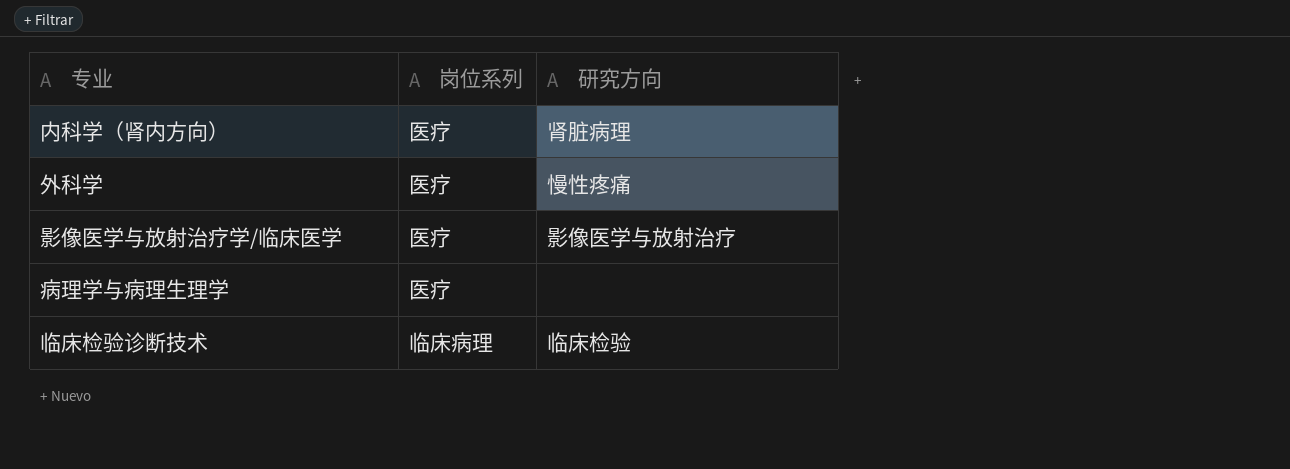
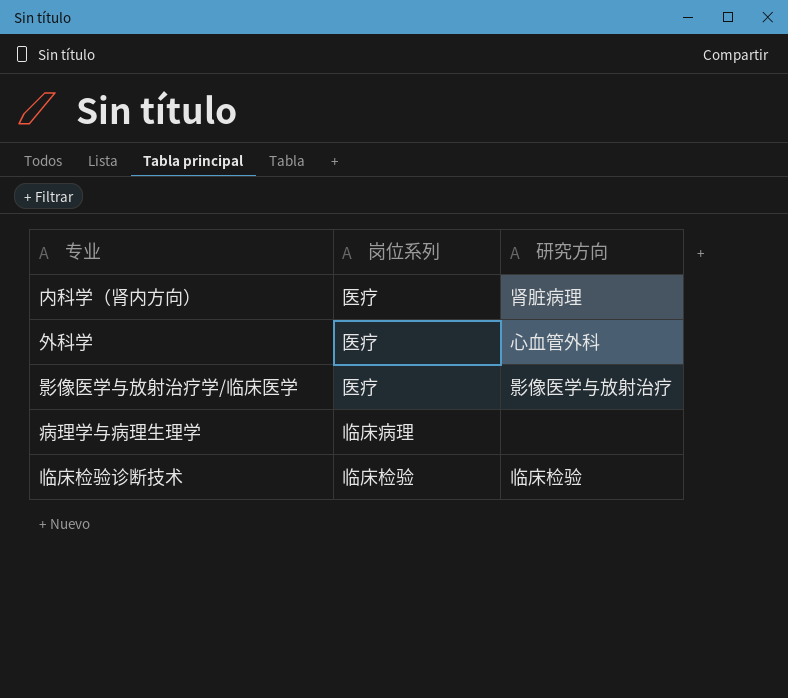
外科学 | 研究方向: 慢性疼痛 -> 心血管外科
病理学与病理生理学 | 岗位系列: 医疗 -> 临床病理
临床检验诊断技术 | 岗位系列: 临床病理 -> 临床检验

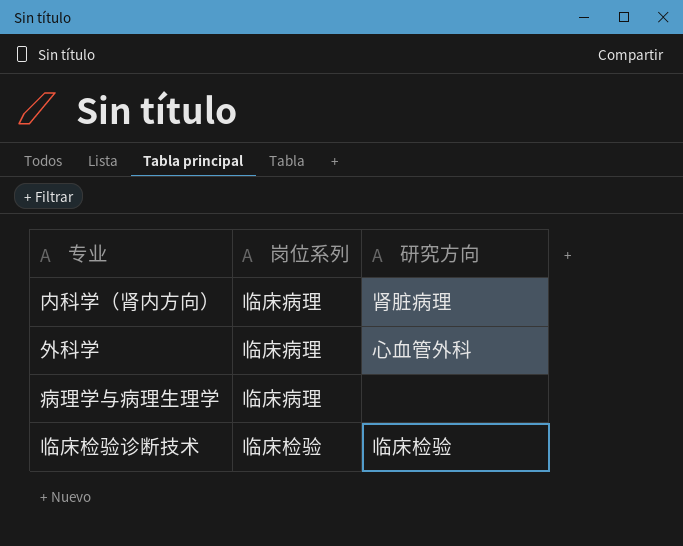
row 影像医学与放射治疗学/临床医学: 医疗 | 影像医学与放射治疗 -> none
内科学（肾内方向） | 岗位系列: 医疗 -> 临床病理
外科学 | 岗位系列: 医疗 -> 临床病理

